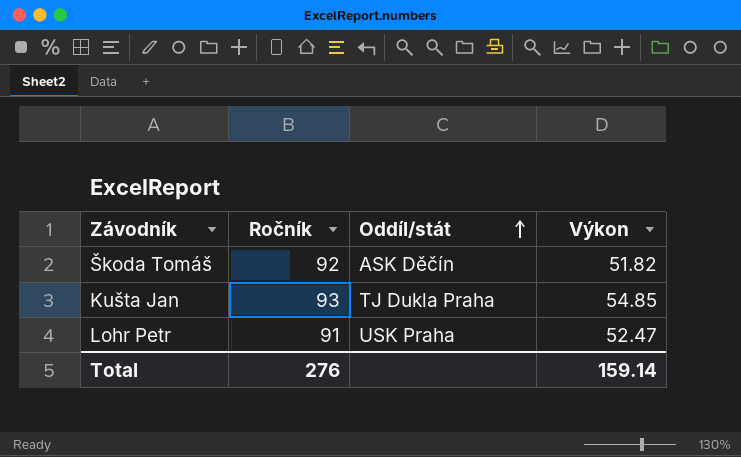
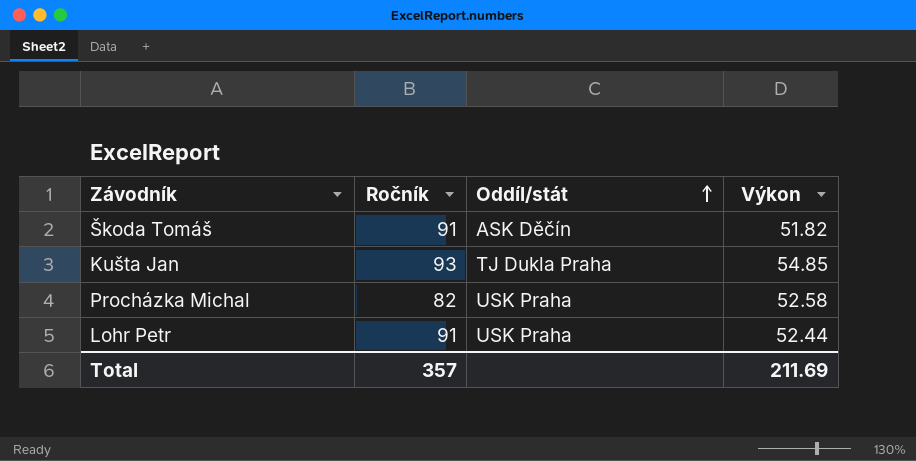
Škoda Tomáš | Ročník: 92 -> 91
row Procházka Michal: none -> 82 | USK Praha | 52.58
Lohr Petr | Výkon: 52.47 -> 52.44
Total | Ročník: 276 -> 357
Total | Výkon: 159.14 -> 211.69

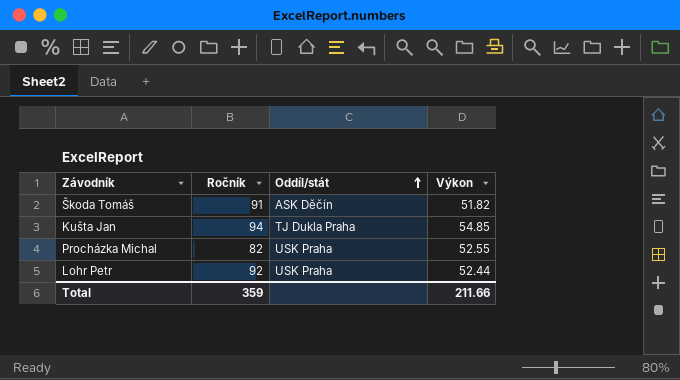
Kušta Jan | Ročník: 93 -> 94
Procházka Michal | Výkon: 52.58 -> 52.55
Lohr Petr | Ročník: 91 -> 92
Total | Ročník: 357 -> 359
Total | Výkon: 211.69 -> 211.66

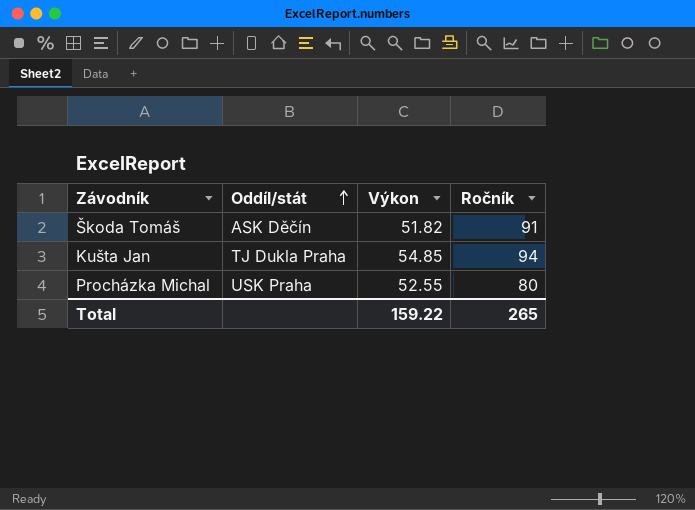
column Ročník | position: 2 -> 4
row Lohr Petr: 92 | USK Praha | 52.44 -> none
Procházka Michal | Ročník: 82 -> 80
Total | Výkon: 211.66 -> 159.22
Total | Ročník: 359 -> 265

